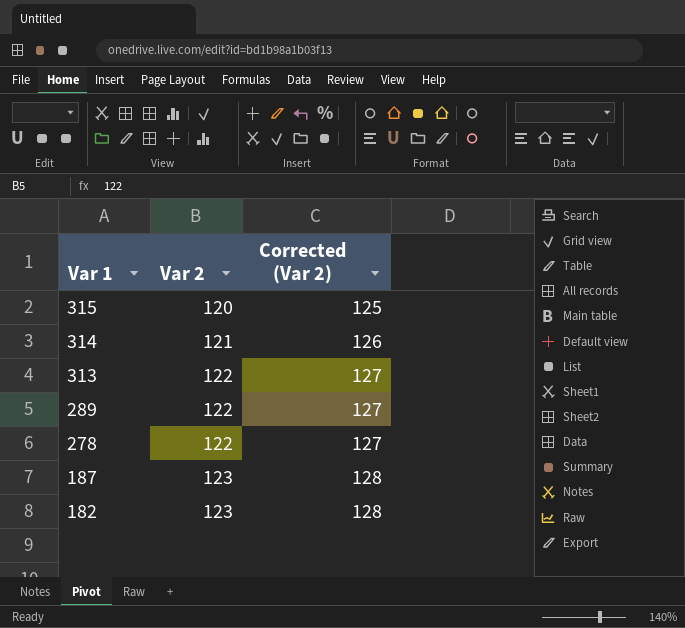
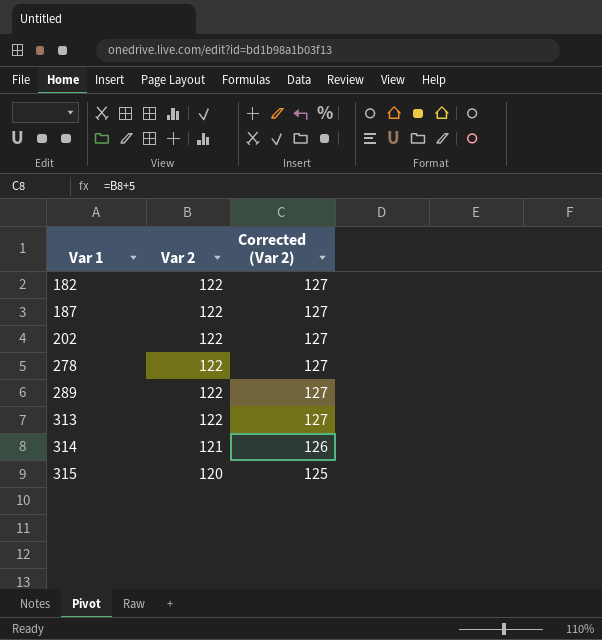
row order: Var 1 descending -> Var 1 ascending
182 | Var 2: 123 -> 122
182 | Corrected (Var 2): 128 -> 127
187 | Var 2: 123 -> 122
187 | Corrected (Var 2): 128 -> 127
row 202: none -> 122 | 127

